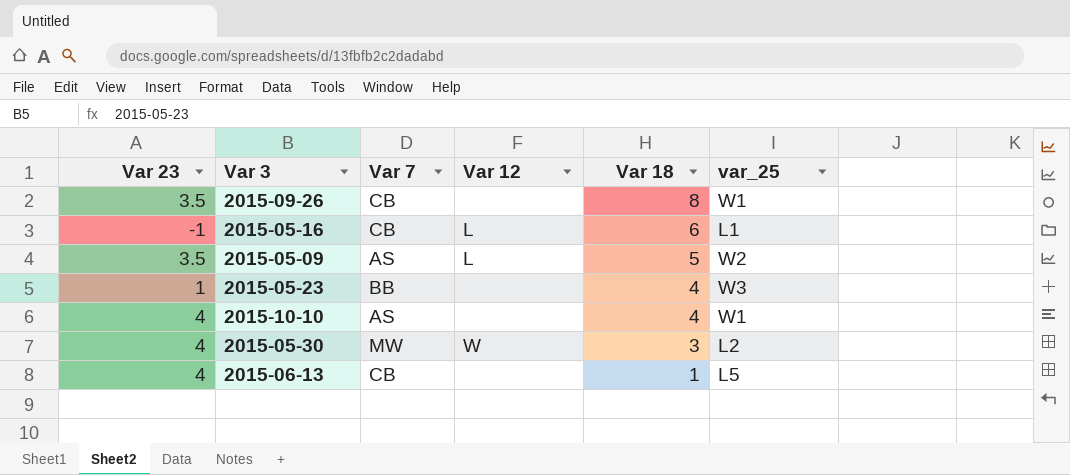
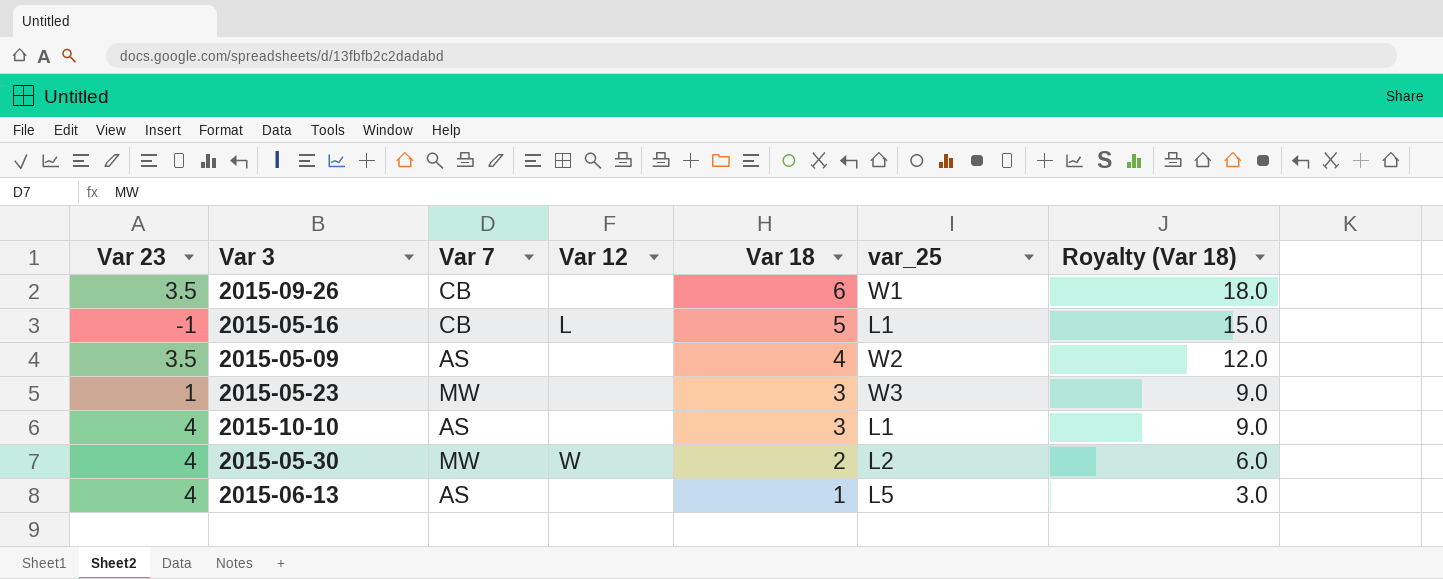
column Royalty (Var 18) | formula: none -> [Var 18] * 3
2015-09-26 | Var 18: 8 -> 6
2015-05-16 | Var 18: 6 -> 5
2015-05-09 | Var 12: L -> none
2015-05-09 | Var 18: 5 -> 4
2015-05-23 | Var 7: BB -> MW
2015-05-23 | Var 18: 4 -> 3
2015-10-10 | Var 18: 4 -> 3
2015-10-10 | var_25: W1 -> L1
2015-05-30 | Var 18: 3 -> 2
2015-06-13 | Var 7: CB -> AS

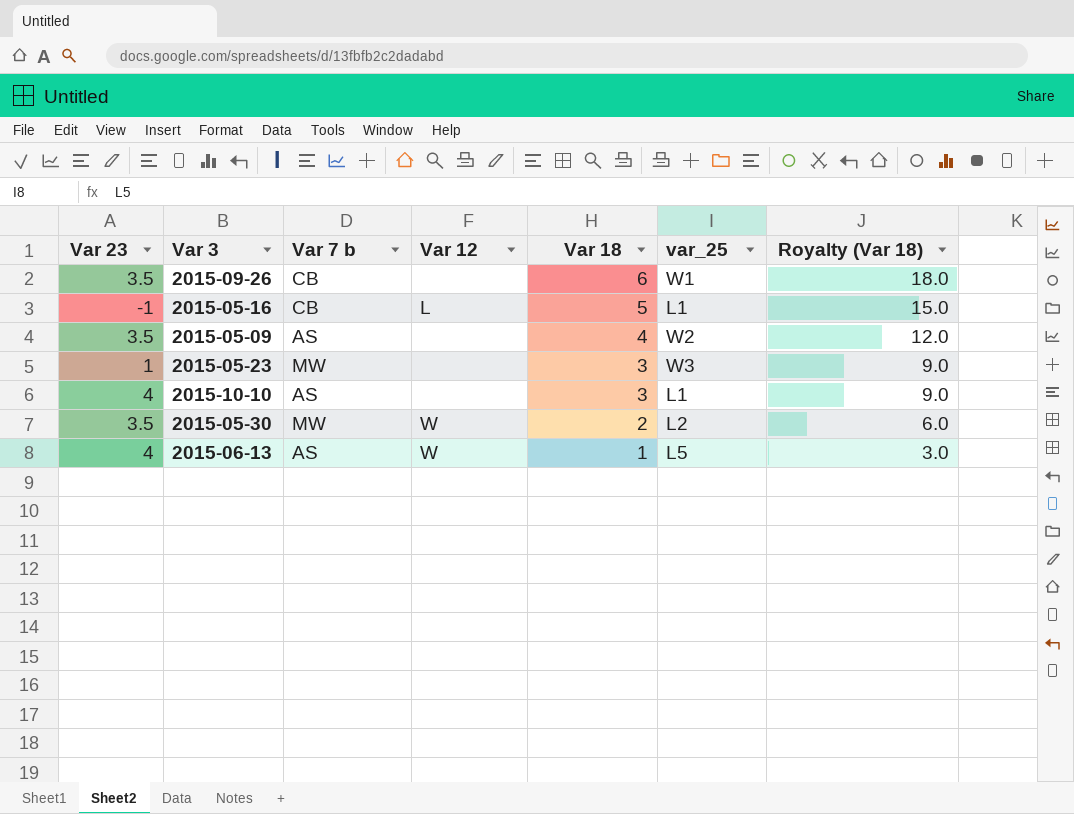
column name: Var 7 -> Var 7 b
2015-05-30 | Var 23: 4 -> 3.5
2015-06-13 | Var 12: none -> W

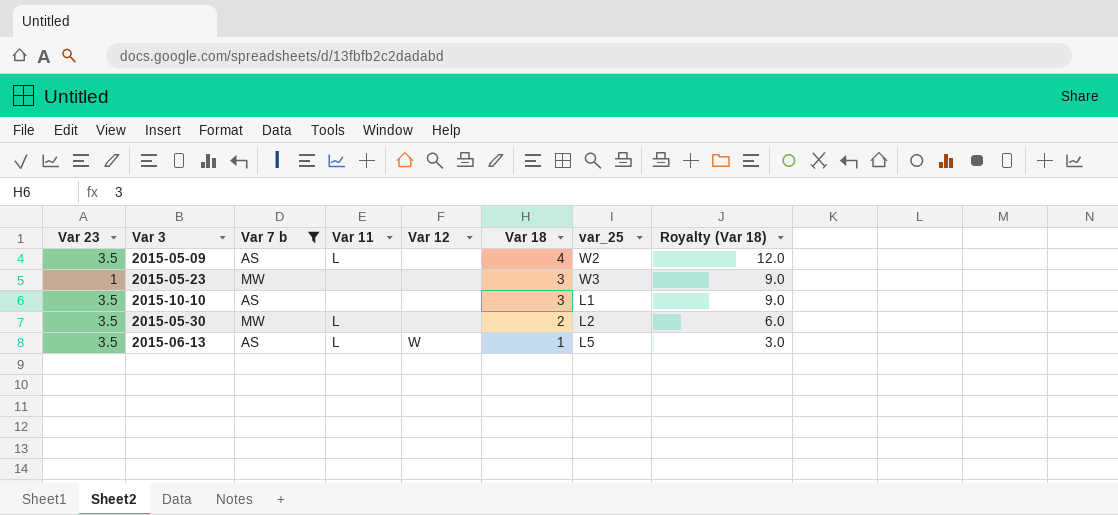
filter: none -> Var 7 b != CB
column Var 11 | position: none -> 4
2015-10-10 | Var 23: 4 -> 3.5
2015-05-30 | Var 12: W -> none
2015-06-13 | Var 23: 4 -> 3.5

